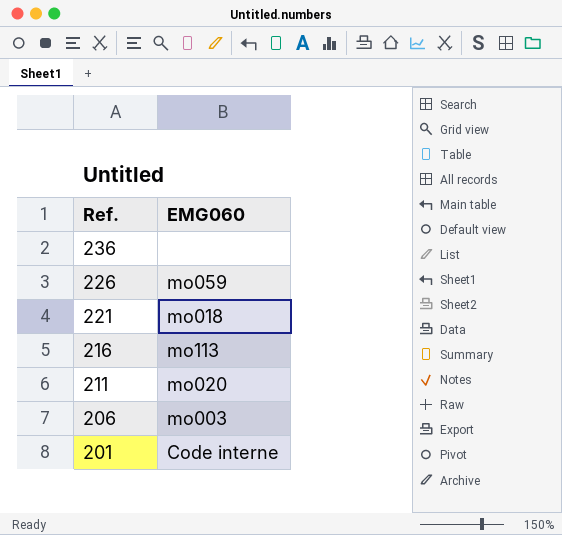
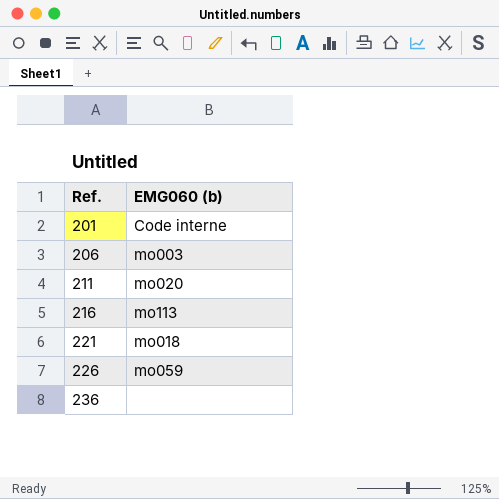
row order: Ref. descending -> Ref. ascending
column name: EMG060 -> EMG060 (b)

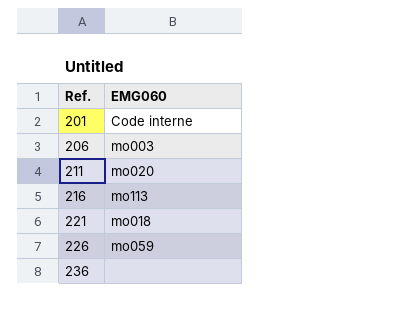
column name: EMG060 (b) -> EMG060

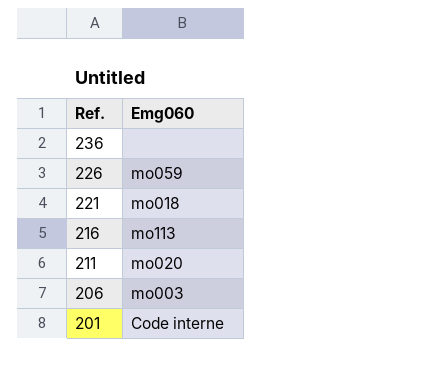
row order: Ref. ascending -> Ref. descending
column name: EMG060 -> Emg060

